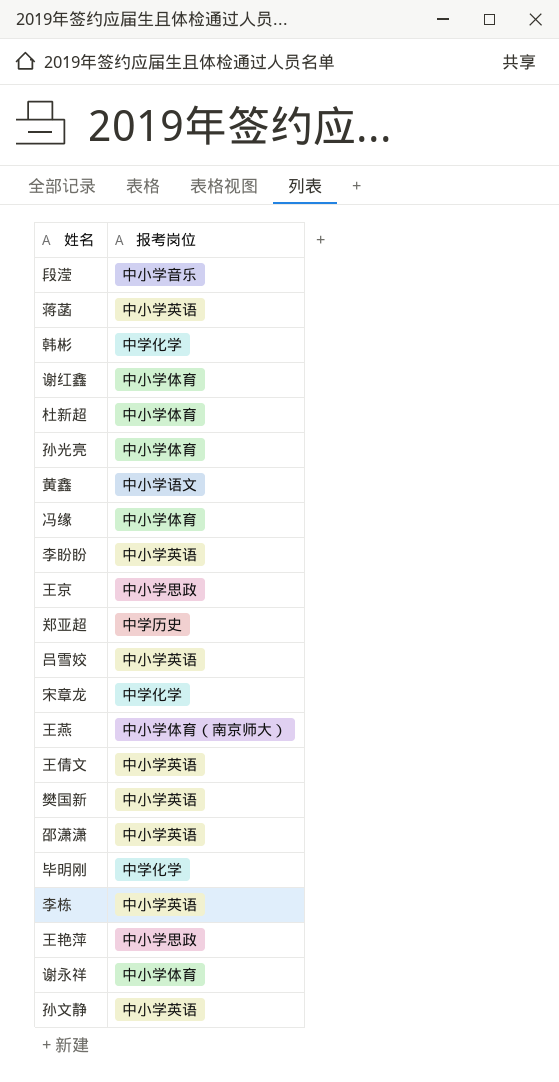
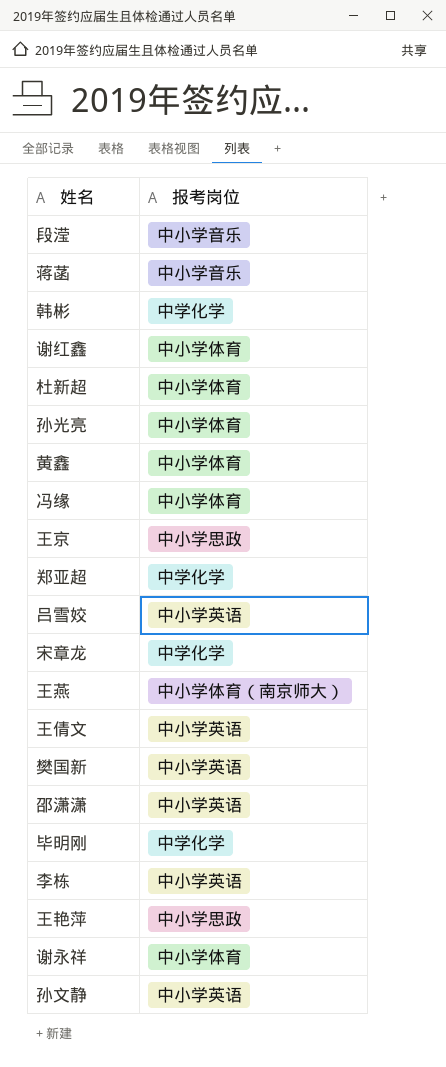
row 李盼盼: 中小学英语 -> none
蒋菡 | 报考岗位: 中小学英语 -> 中小学音乐
黄鑫 | 报考岗位: 中小学语文 -> 中小学体育
郑亚超 | 报考岗位: 中学历史 -> 中学化学

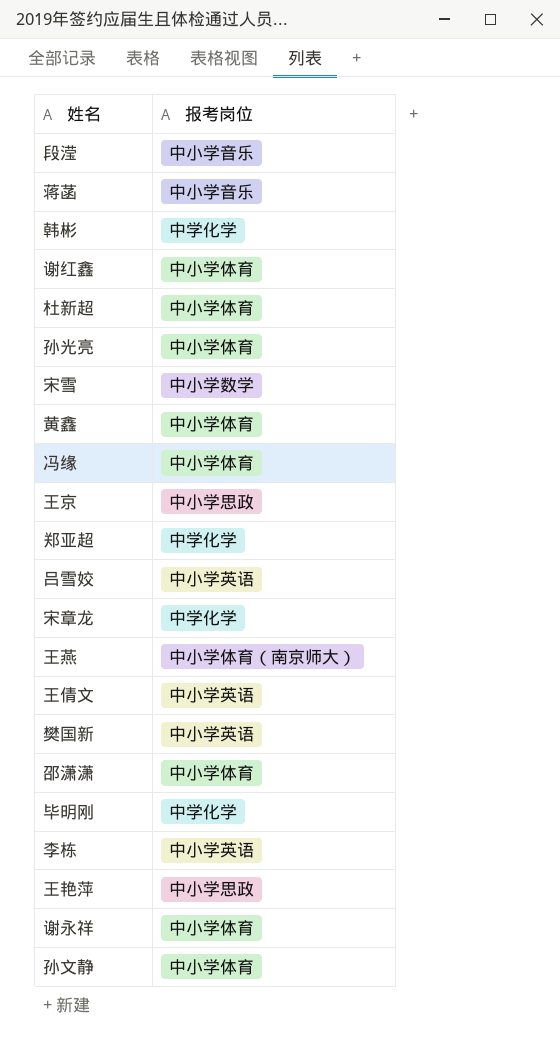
row 宋雪: none -> 中小学数学
邵潇潇 | 报考岗位: 中小学英语 -> 中小学体育
孙文静 | 报考岗位: 中小学英语 -> 中小学体育

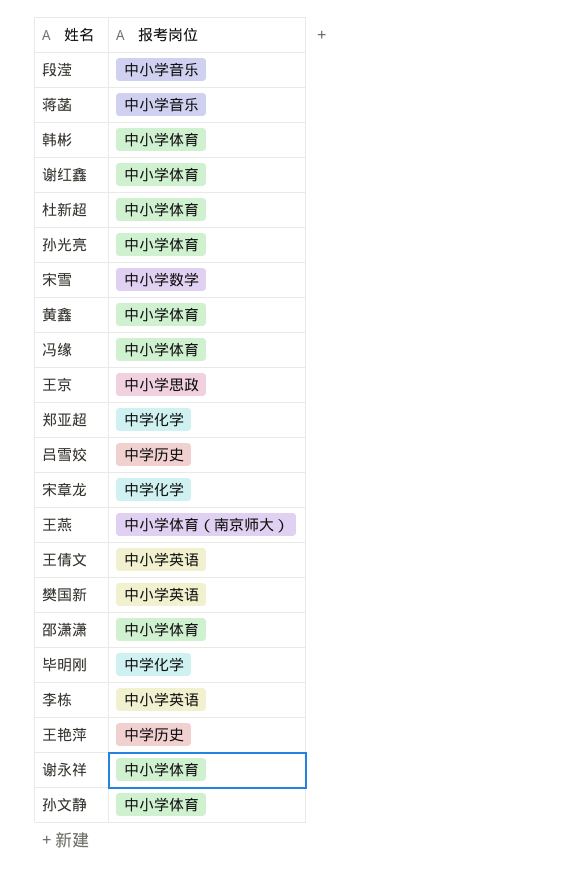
韩彬 | 报考岗位: 中学化学 -> 中小学体育
吕雪姣 | 报考岗位: 中小学英语 -> 中学历史
王艳萍 | 报考岗位: 中小学思政 -> 中学历史

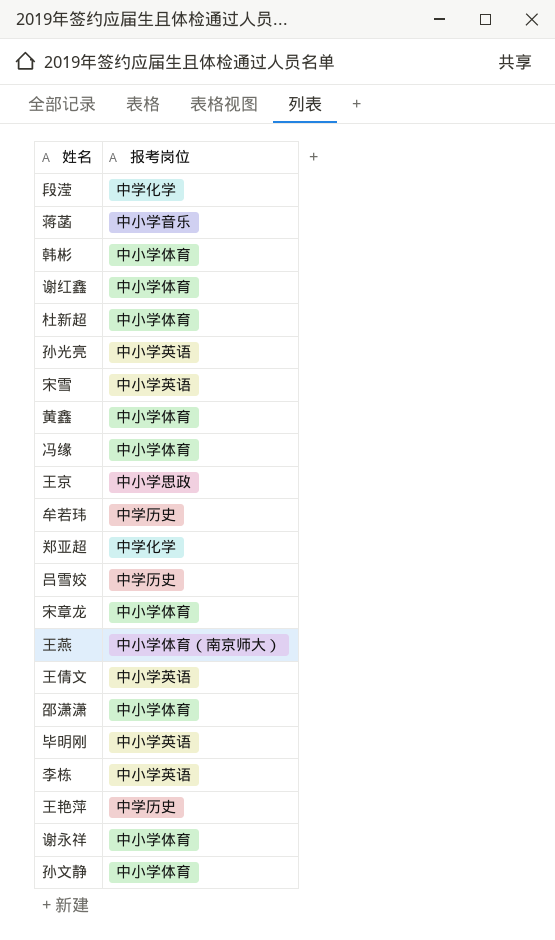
row 樊国新: 中小学英语 -> none
段滢 | 报考岗位: 中小学音乐 -> 中学化学
孙光亮 | 报考岗位: 中小学体育 -> 中小学英语
宋雪 | 报考岗位: 中小学数学 -> 中小学英语
row 牟若玮: none -> 中学历史
宋章龙 | 报考岗位: 中学化学 -> 中小学体育
毕明刚 | 报考岗位: 中学化学 -> 中小学英语

